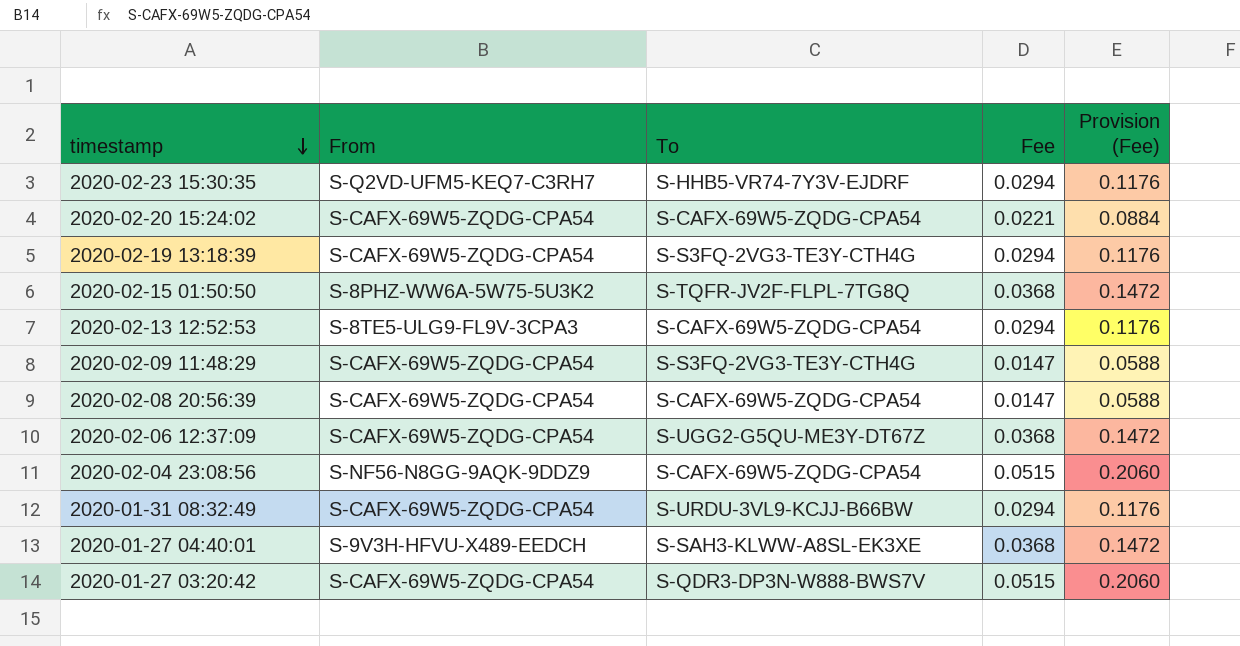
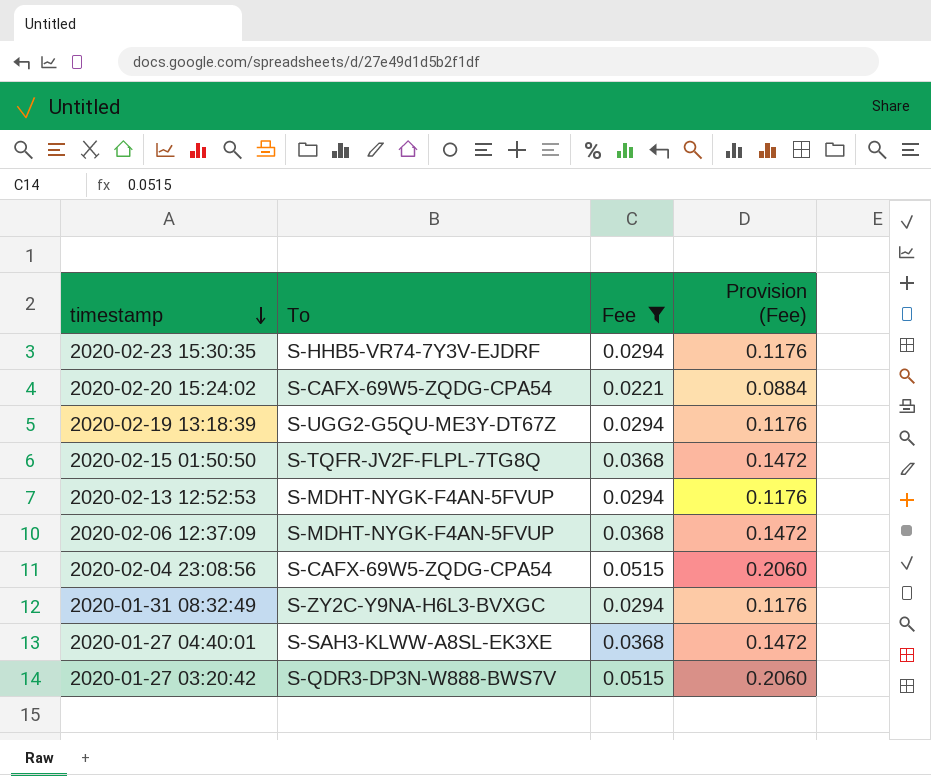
filter: none -> Fee != 0.0147
column From | position: 2 -> none
2020-02-19 13:18:39 | To: S-S3FQ-2VG3-TE3Y-CTH4G -> S-UGG2-G5QU-ME3Y-DT67Z
2020-02-13 12:52:53 | To: S-CAFX-69W5-ZQDG-CPA54 -> S-MDHT-NYGK-F4AN-5FVUP
2020-02-06 12:37:09 | To: S-UGG2-G5QU-ME3Y-DT67Z -> S-MDHT-NYGK-F4AN-5FVUP
2020-01-31 08:32:49 | To: S-URDU-3VL9-KCJJ-B66BW -> S-ZY2C-Y9NA-H6L3-BVXGC

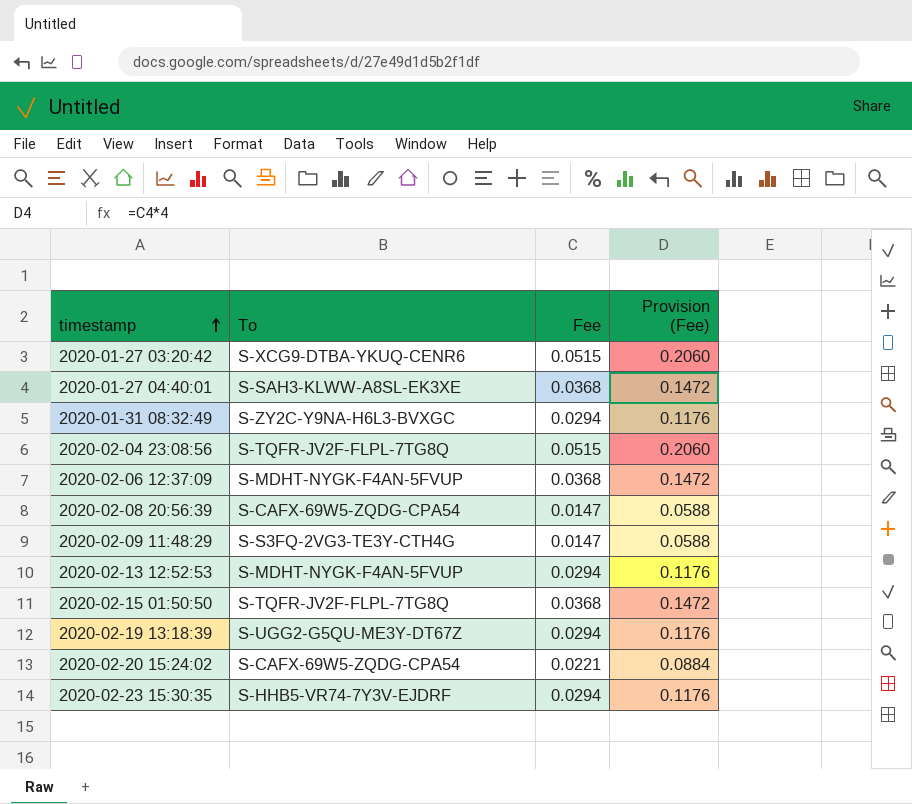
filter: Fee != 0.0147 -> none
row order: timestamp descending -> timestamp ascending
2020-01-27 03:20:42 | To: S-QDR3-DP3N-W888-BWS7V -> S-XCG9-DTBA-YKUQ-CENR6
2020-02-04 23:08:56 | To: S-CAFX-69W5-ZQDG-CPA54 -> S-TQFR-JV2F-FLPL-7TG8Q

